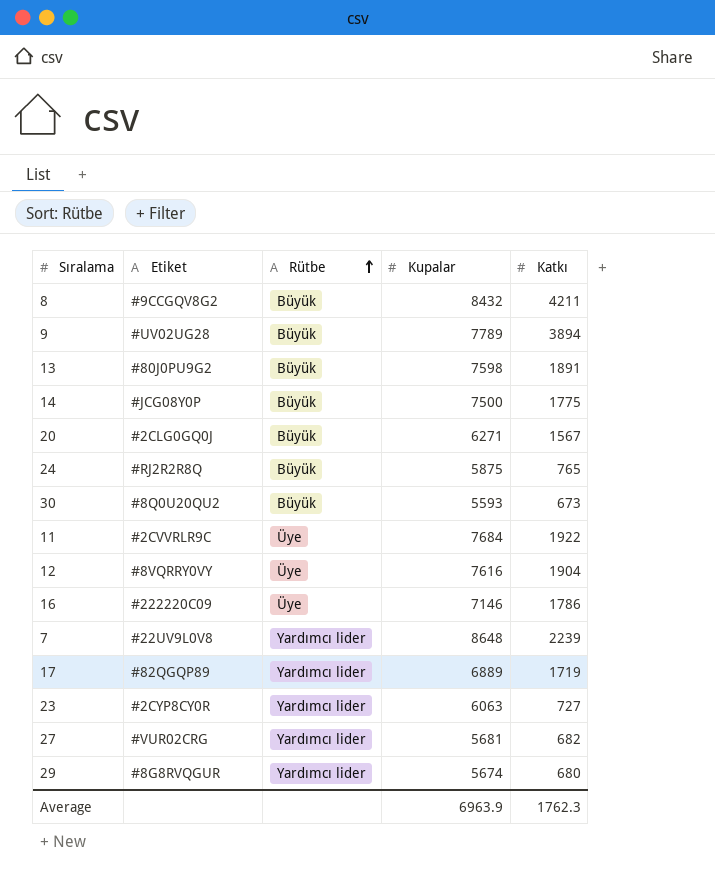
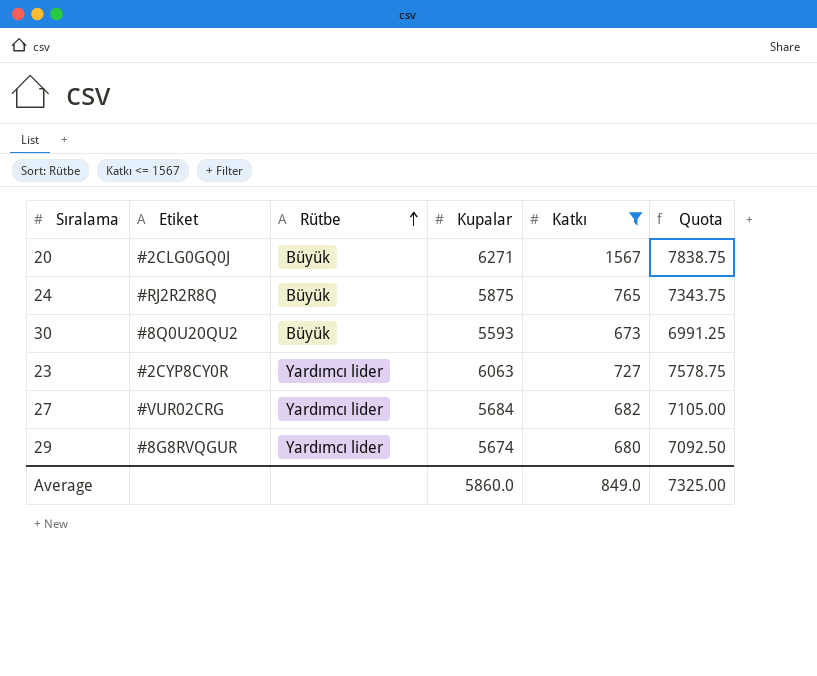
filter: none -> Katkı <= 1567
column Quota | formula: none -> [Kupalar] * 1.25
27 | Kupalar: 5681 -> 5684
Average | Kupalar: 6963.9 -> 5860.0
Average | Katkı: 1762.3 -> 849.0

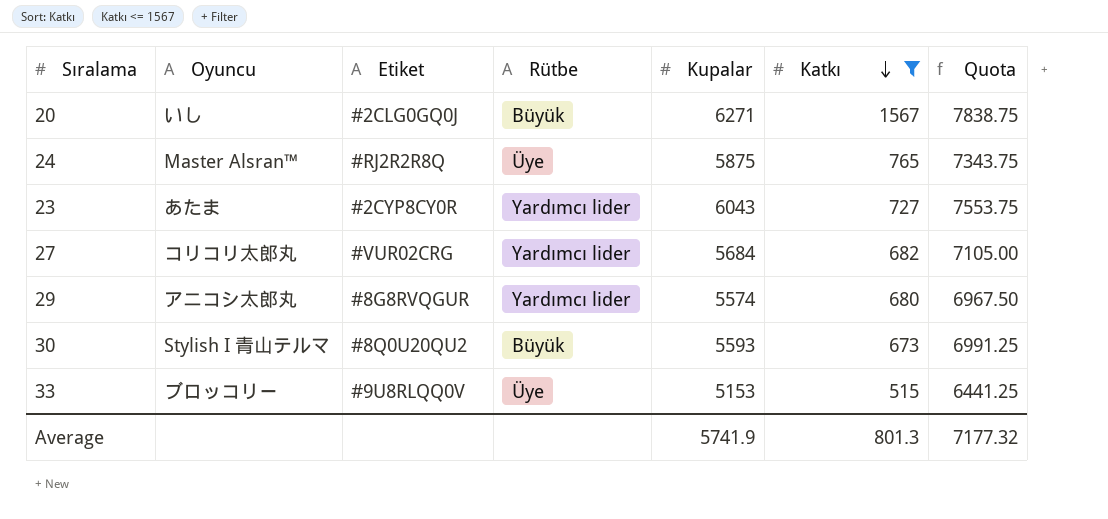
row order: Rütbe ascending -> Katkı descending
column Oyuncu | position: none -> 2
24 | Rütbe: Büyük -> Üye
23 | Kupalar: 6063 -> 6043
23 | Quota: 7578.75 -> 7553.75
29 | Kupalar: 5674 -> 5574
29 | Quota: 7092.50 -> 6967.50
row 33: none -> ブロッコリー | #9U8RLQQ0V | Üye | 5153 | 515 | 6441.25
Average | Kupalar: 5860.0 -> 5741.9
Average | Katkı: 849.0 -> 801.3
Average | Quota: 7325.00 -> 7177.32

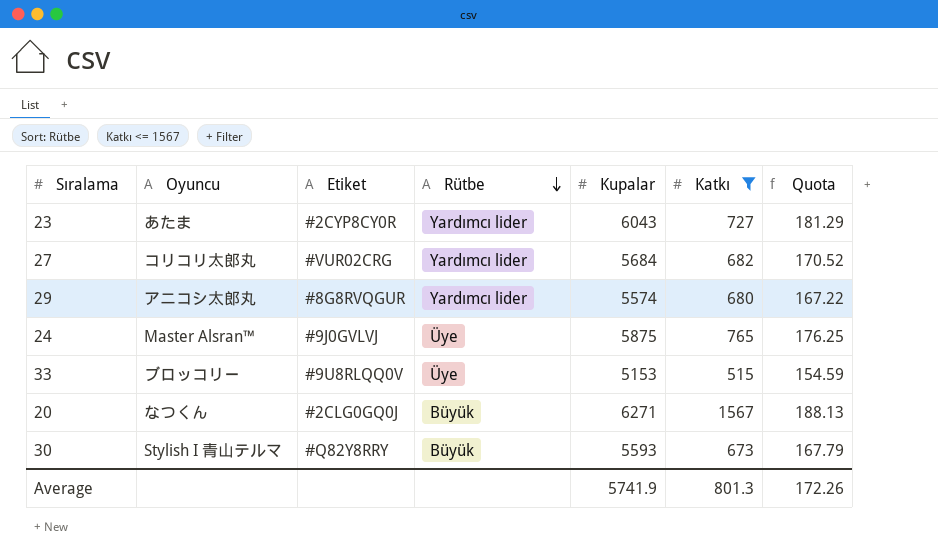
row order: Katkı descending -> Rütbe descending
column Quota | formula: [Kupalar] * 1.25 -> [Kupalar] * 0.03
24 | Etiket: #RJ2R2R8Q -> #9J0GVLVJ
20 | Oyuncu: いし -> なつくん
30 | Etiket: #8Q0U20QU2 -> #Q82Y8RRY
Average | Quota: 7177.32 -> 172.26

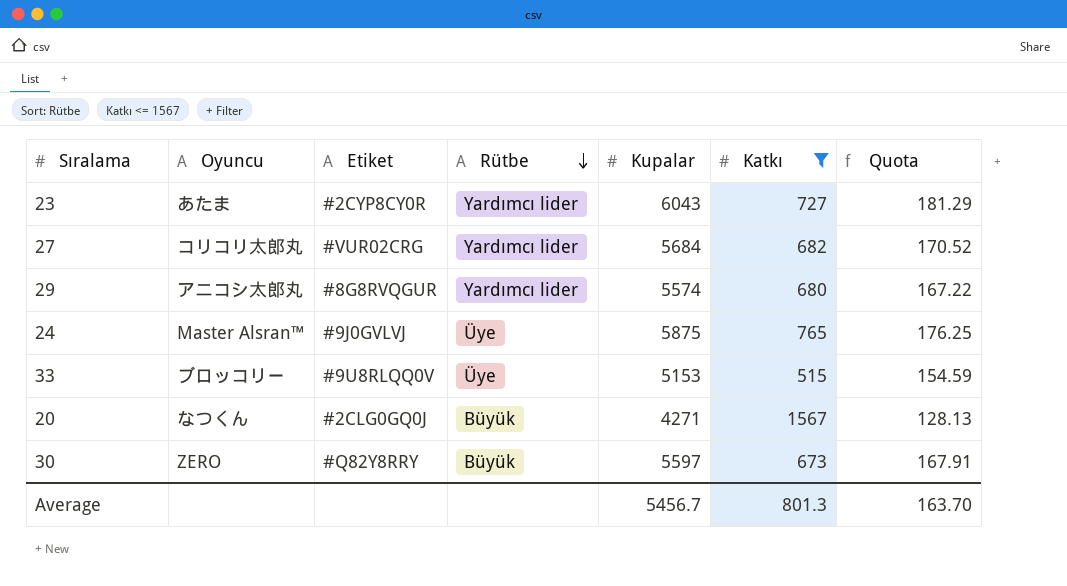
20 | Kupalar: 6271 -> 4271
20 | Quota: 188.13 -> 128.13
30 | Oyuncu: Stylish I 青山テルマ -> ZERO
30 | Kupalar: 5593 -> 5597
30 | Quota: 167.79 -> 167.91
Average | Kupalar: 5741.9 -> 5456.7
Average | Quota: 172.26 -> 163.70

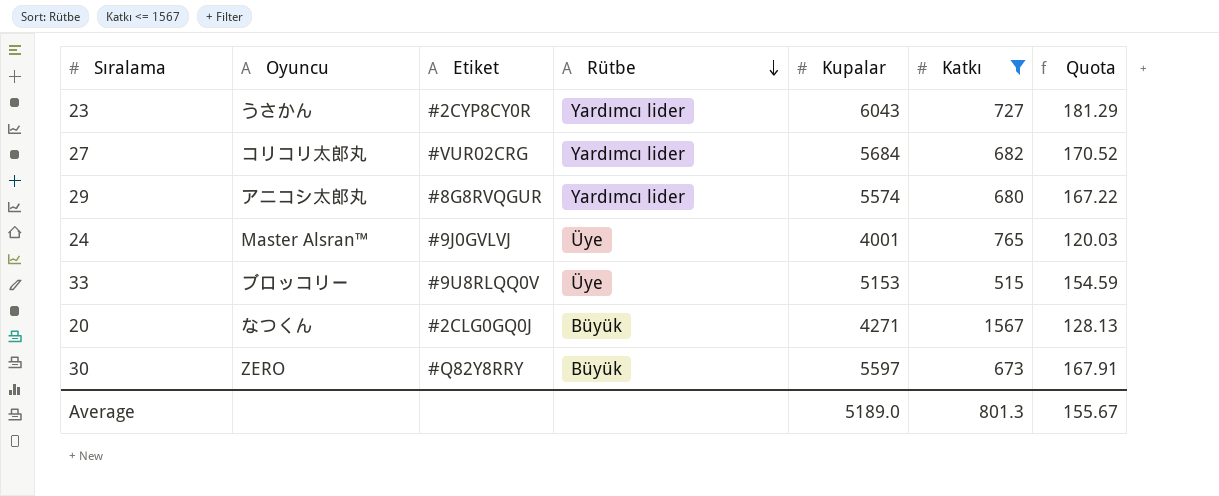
23 | Oyuncu: あたま -> うさかん
24 | Kupalar: 5875 -> 4001
24 | Quota: 176.25 -> 120.03
Average | Kupalar: 5456.7 -> 5189.0
Average | Quota: 163.70 -> 155.67

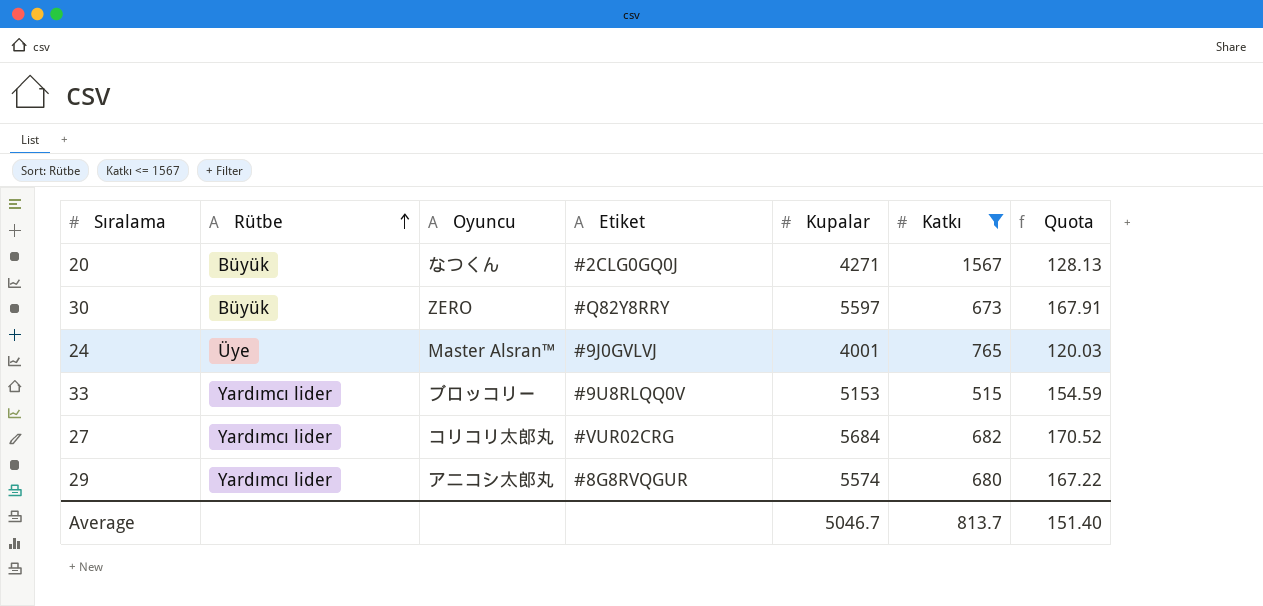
row order: Rütbe descending -> Rütbe ascending
column Rütbe | position: 4 -> 2
row 23: うさかん | #2CYP8CY0R | Yardımcı lider | 6043 | 727 | 181.29 -> none
33 | Rütbe: Üye -> Yardımcı lider
Average | Kupalar: 5189.0 -> 5046.7
Average | Katkı: 801.3 -> 813.7
Average | Quota: 155.67 -> 151.40

